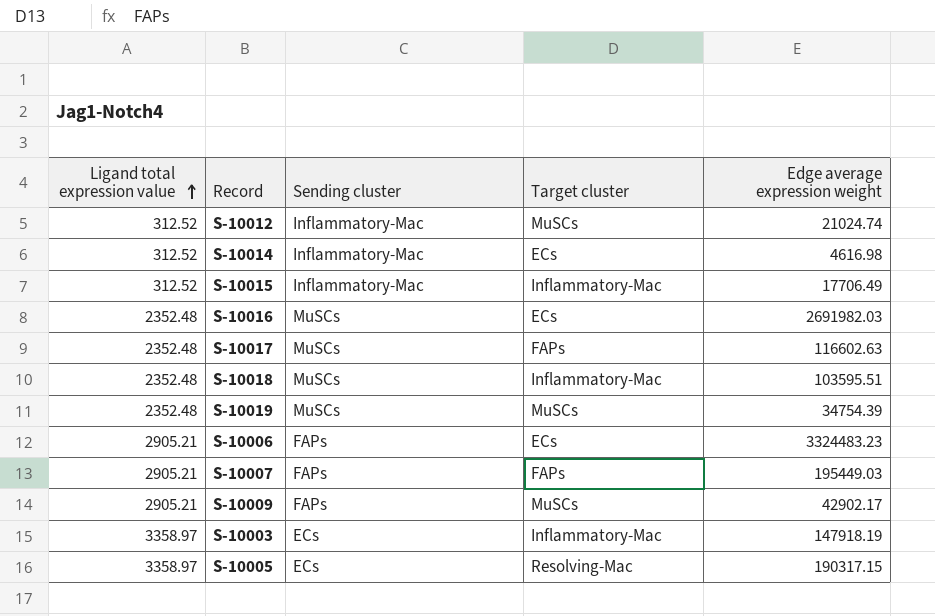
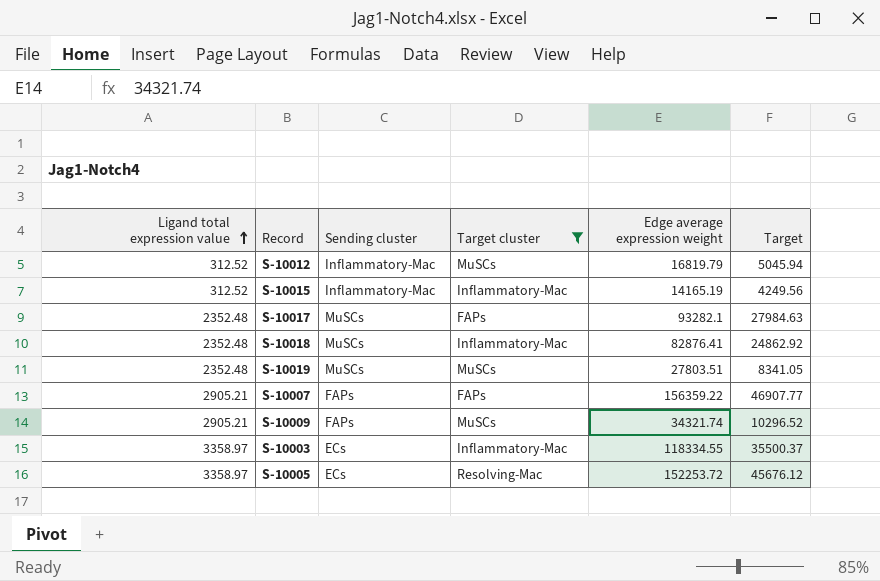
filter: none -> Target cluster != ECs
column Target | formula: none -> [Edge average expression weight] * 0.3
S-10012 | Edge average expression weight: 21024.74 -> 16819.79
S-10015 | Edge average expression weight: 17706.49 -> 14165.19
S-10017 | Edge average expression weight: 116602.63 -> 93282.1
S-10018 | Edge average expression weight: 103595.51 -> 82876.41
S-10019 | Edge average expression weight: 34754.39 -> 27803.51
S-10007 | Edge average expression weight: 195449.03 -> 156359.22
S-10009 | Edge average expression weight: 42902.17 -> 34321.74
S-10003 | Edge average expression weight: 147918.19 -> 118334.55
S-10005 | Edge average expression weight: 190317.15 -> 152253.72

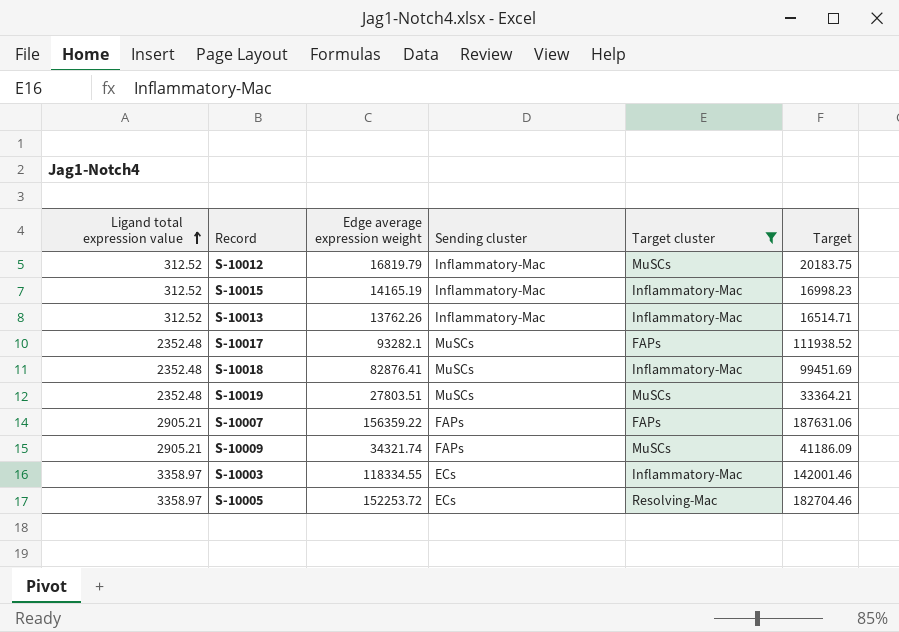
column Edge average expression weight | position: 5 -> 3
column Target | formula: [Edge average expression weight] * 0.3 -> [Edge average expression weight] * 1.2
row S-10013: none -> 312.52 | 13762.26 | Inflammatory-Mac | Inflammatory-Mac | 16514.71

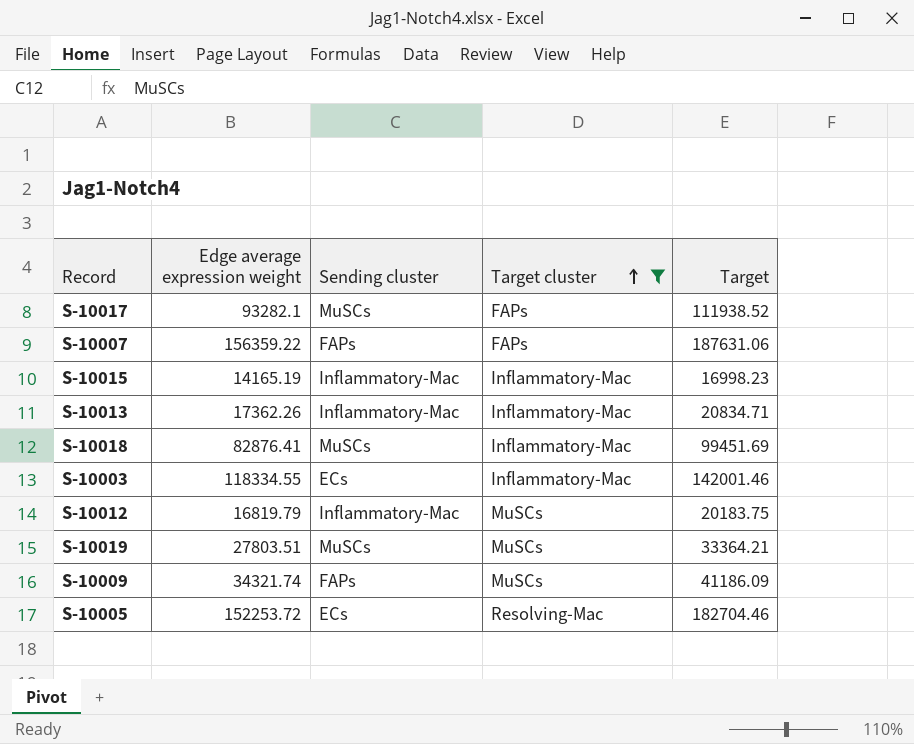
row order: Ligand total expression value ascending -> Target cluster ascending
column Ligand total expression value | position: 1 -> none
S-10013 | Edge average expression weight: 13762.26 -> 17362.26
S-10013 | Target: 16514.71 -> 20834.71

